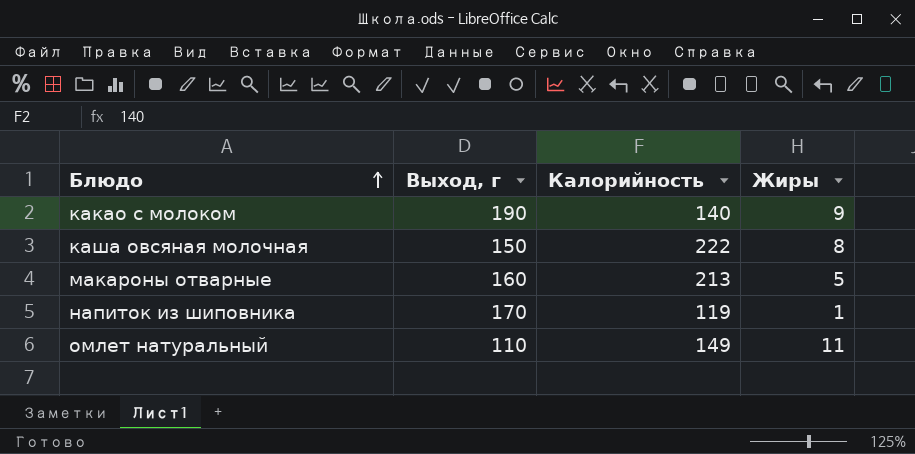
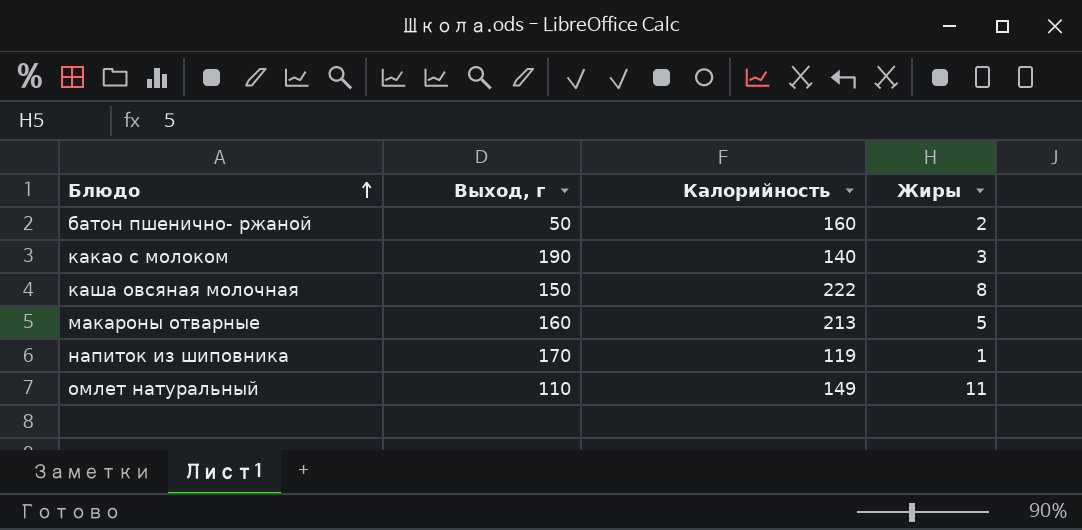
row батон пшенично- ржаной: none -> 50 | 160 | 2
какао с молоком | Жиры: 9 -> 3

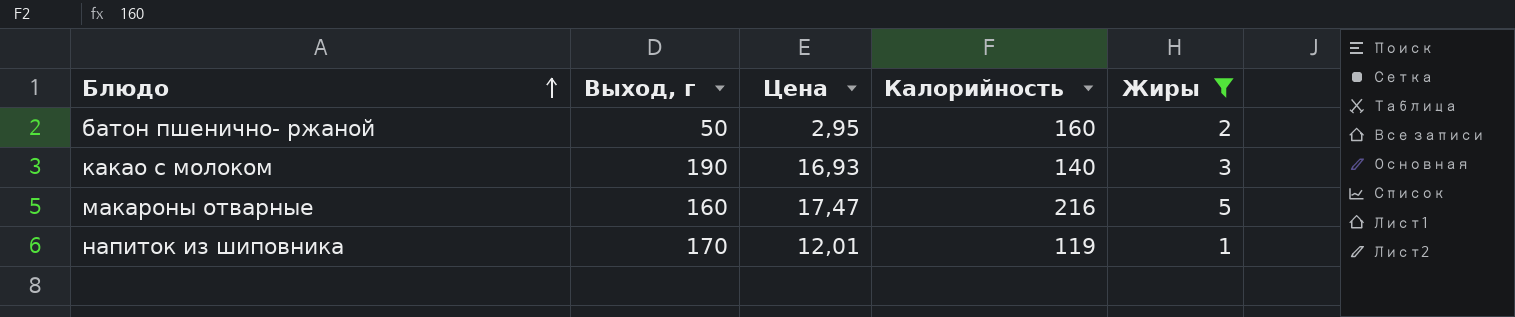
filter: none -> Жиры <= 5
column Цена | position: none -> 3
макароны отварные | Калорийность: 213 -> 216

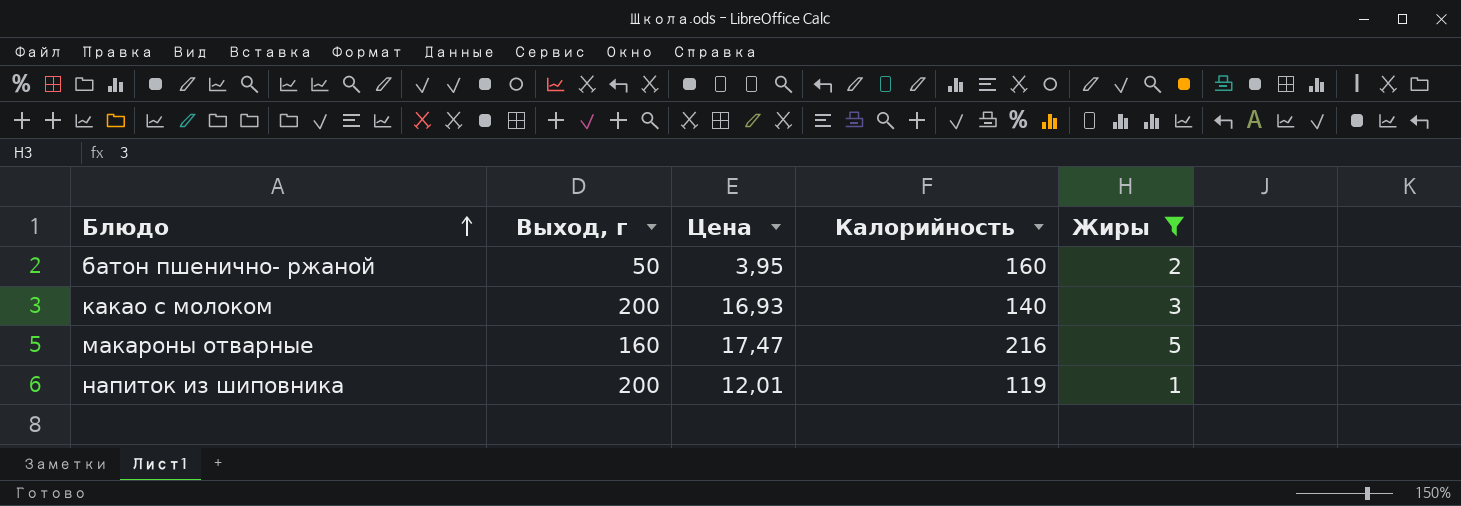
батон пшенично- ржаной | Цена: 2,95 -> 3,95
какао с молоком | Выход, г: 190 -> 200
напиток из шиповника | Выход, г: 170 -> 200

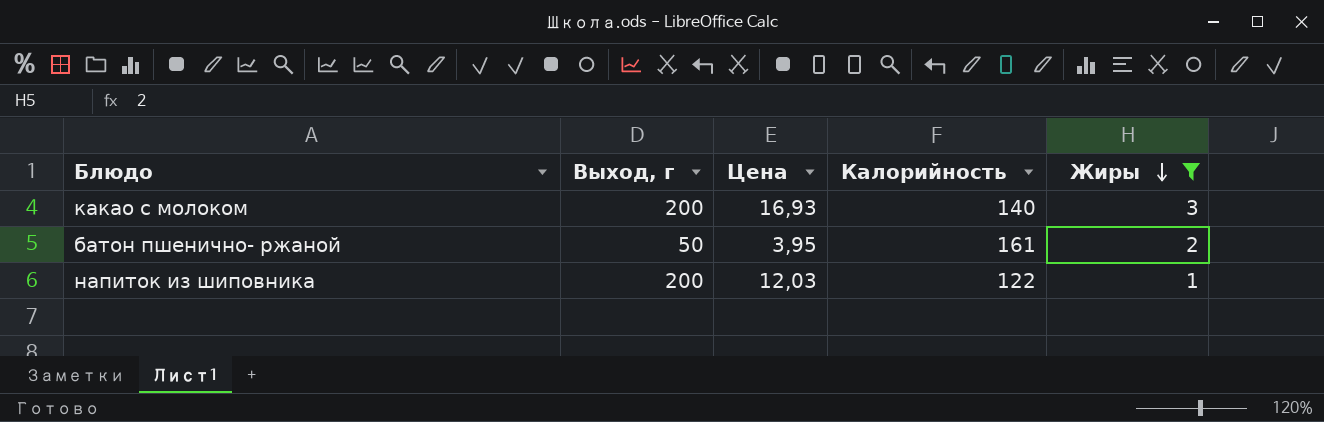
row order: Блюдо ascending -> Жиры descending
row макароны отварные: 160 | 17,47 | 216 | 5 -> none
батон пшенично- ржаной | Калорийность: 160 -> 161
напиток из шиповника | Цена: 12,01 -> 12,03
напиток из шиповника | Калорийность: 119 -> 122

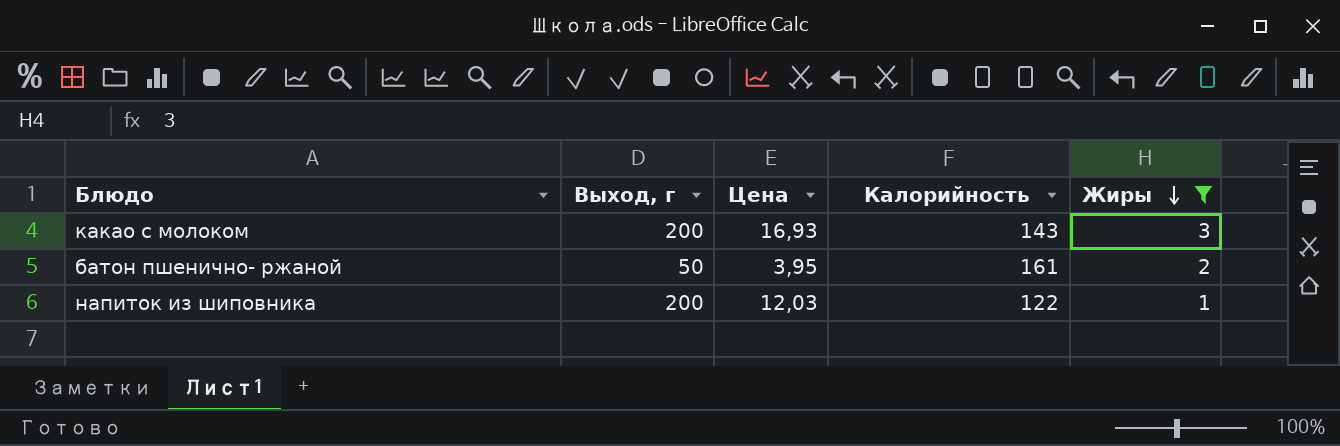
какао с молоком | Калорийность: 140 -> 143

